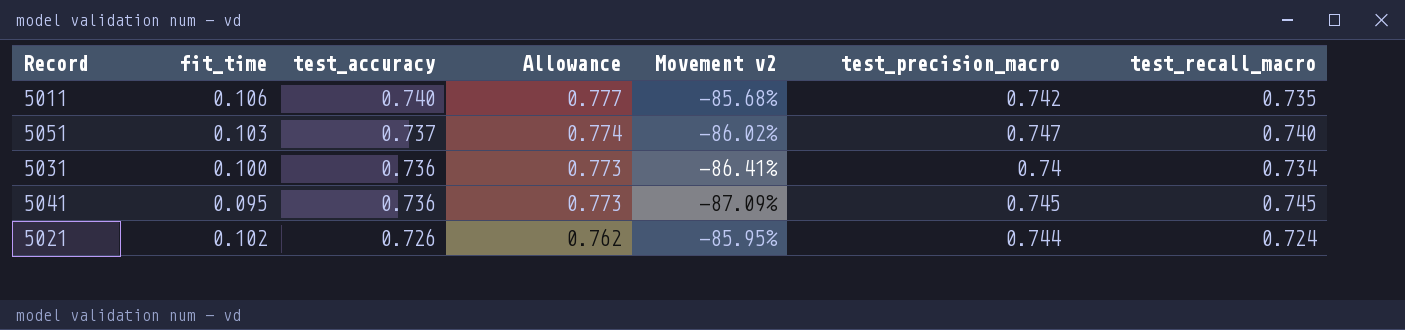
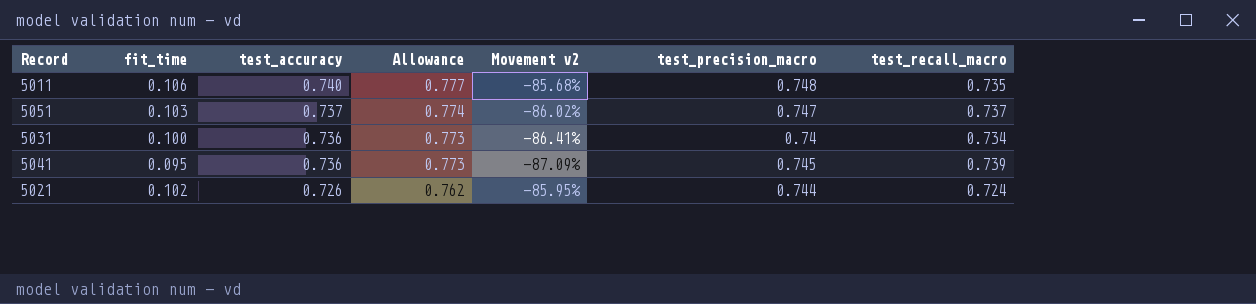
5011 | test_precision_macro: 0.742 -> 0.748
5051 | test_recall_macro: 0.740 -> 0.737
5041 | test_recall_macro: 0.745 -> 0.739

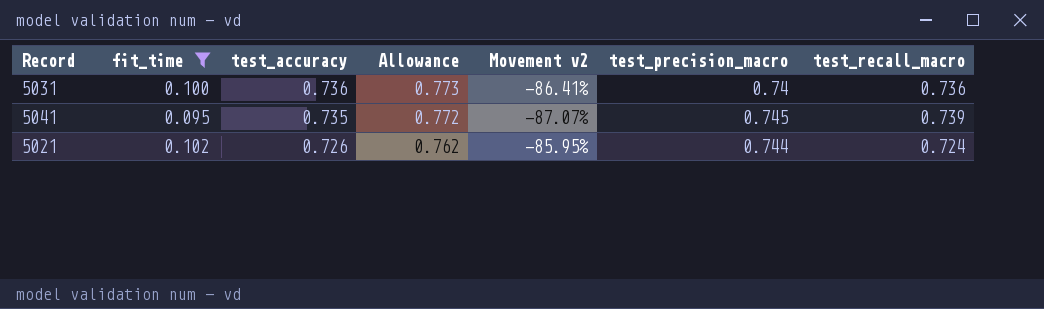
filter: none -> fit_time <= 0.102
5031 | test_recall_macro: 0.734 -> 0.736
5041 | test_accuracy: 0.736 -> 0.735
5041 | Allowance: 0.773 -> 0.772
5041 | Movement v2: -87.09% -> -87.07%

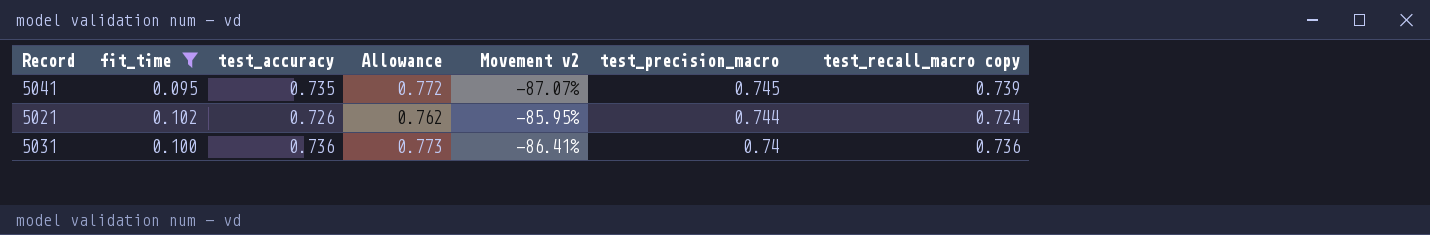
row order: test_accuracy descending -> test_precision_macro descending
column name: test_recall_macro -> test_recall_macro copy

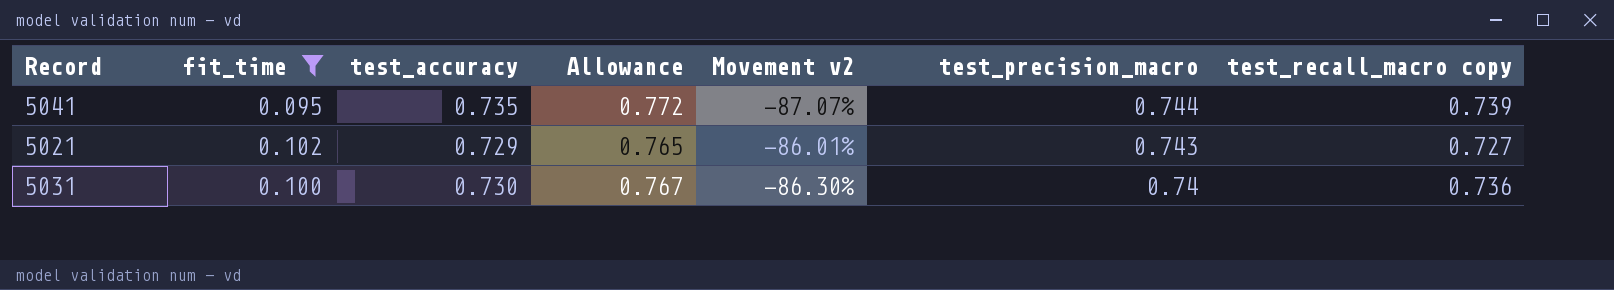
5041 | test_precision_macro: 0.745 -> 0.744
5021 | test_accuracy: 0.726 -> 0.729
5021 | Allowance: 0.762 -> 0.765
5021 | Movement v2: -85.95% -> -86.01%
5021 | test_precision_macro: 0.744 -> 0.743
5021 | test_recall_macro copy: 0.724 -> 0.727
5031 | test_accuracy: 0.736 -> 0.730
5031 | Allowance: 0.773 -> 0.767
5031 | Movement v2: -86.41% -> -86.30%

